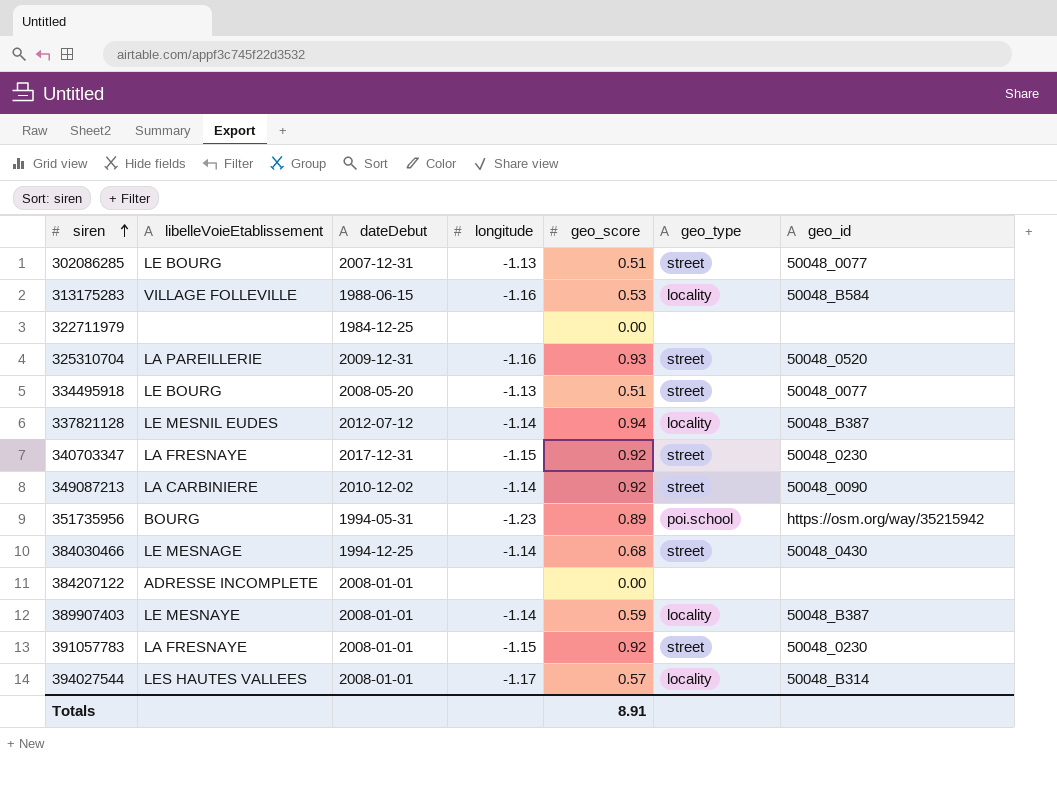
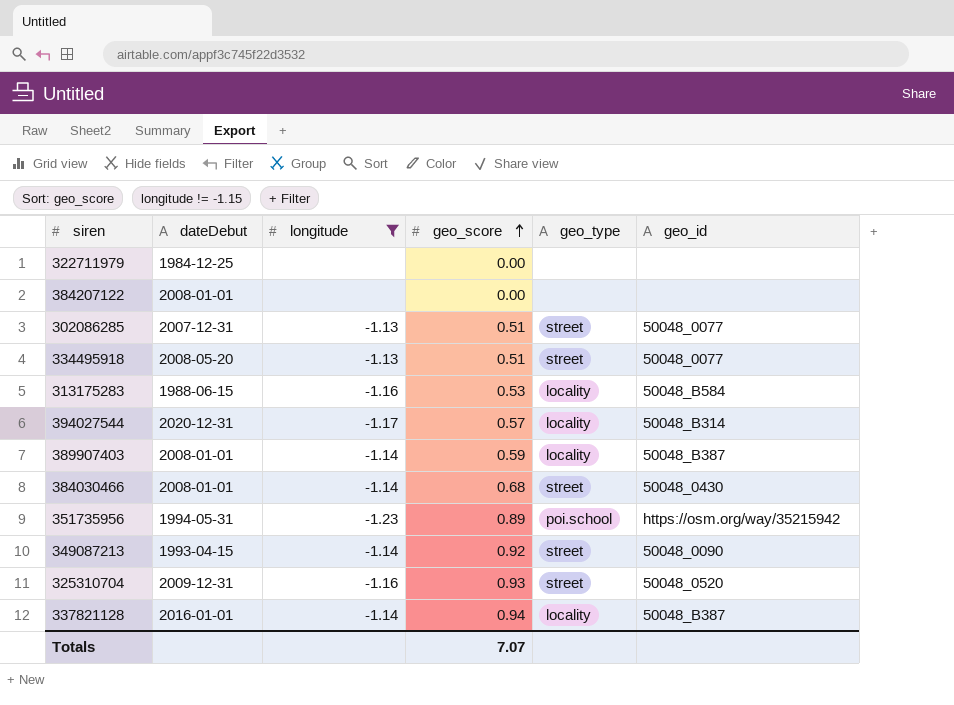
filter: none -> longitude != -1.15
row order: siren ascending -> geo_score ascending
column libelleVoieEtablissement | position: 2 -> none
394027544 | dateDebut: 2008-01-01 -> 2020-12-31
384030466 | dateDebut: 1994-12-25 -> 2008-01-01
349087213 | dateDebut: 2010-12-02 -> 1993-04-15
337821128 | dateDebut: 2012-07-12 -> 2016-01-01
Totals | geo_score: 8.91 -> 7.07

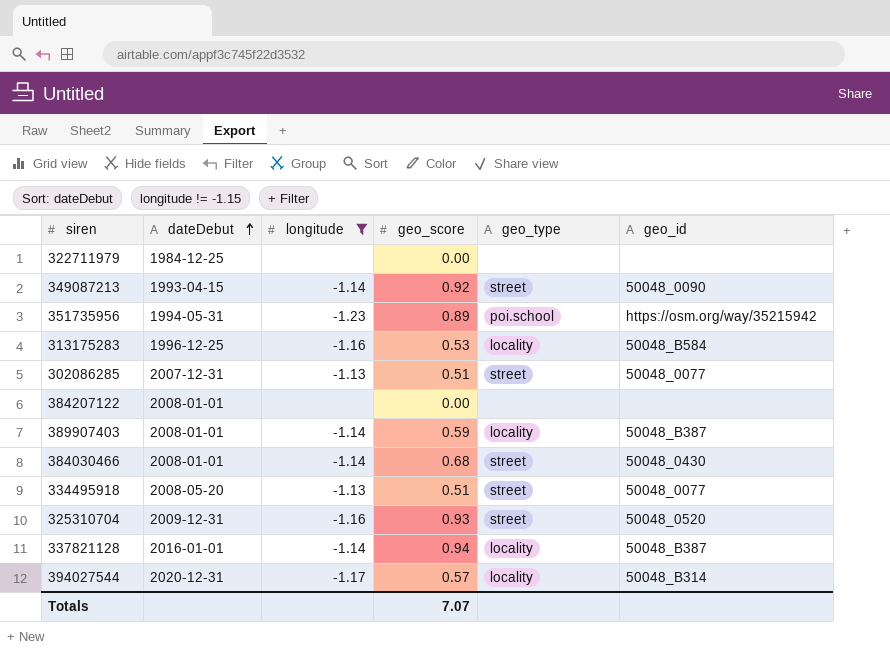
row order: geo_score ascending -> dateDebut ascending
313175283 | dateDebut: 1988-06-15 -> 1996-12-25

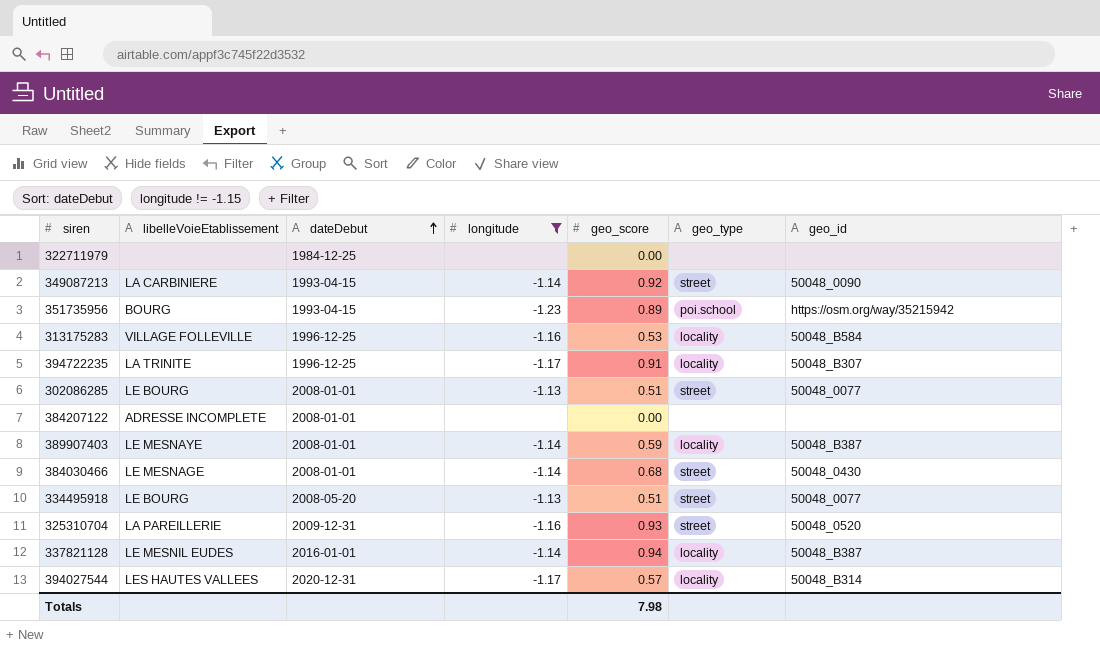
column libelleVoieEtablissement | position: none -> 2
351735956 | dateDebut: 1994-05-31 -> 1993-04-15
row 394722235: none -> LA TRINITE | 1996-12-25 | -1.17 | 0.91 | locality | 50048_B307
302086285 | dateDebut: 2007-12-31 -> 2008-01-01
Totals | geo_score: 7.07 -> 7.98

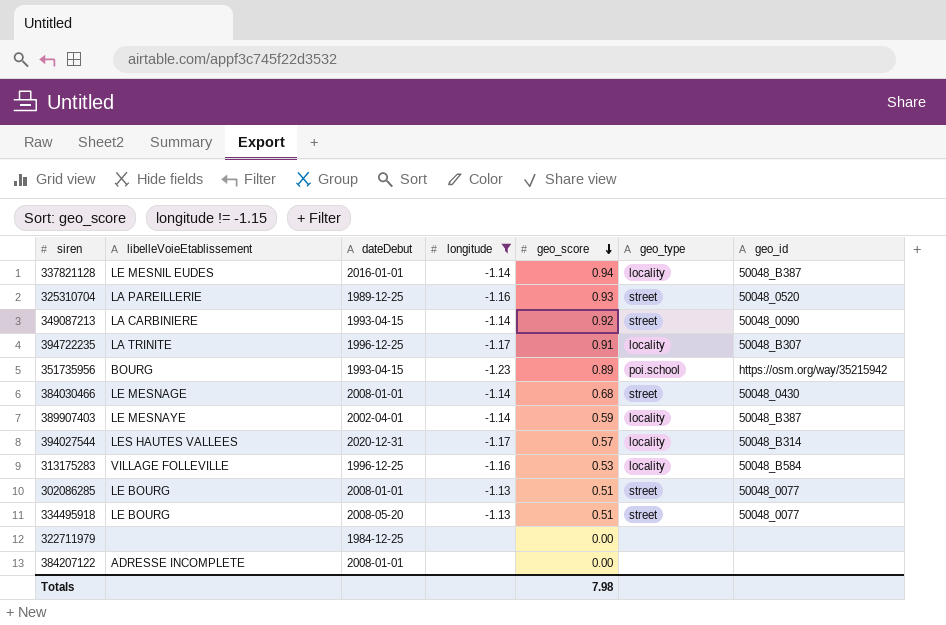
row order: dateDebut ascending -> geo_score descending
325310704 | dateDebut: 2009-12-31 -> 1989-12-25
389907403 | dateDebut: 2008-01-01 -> 2002-04-01

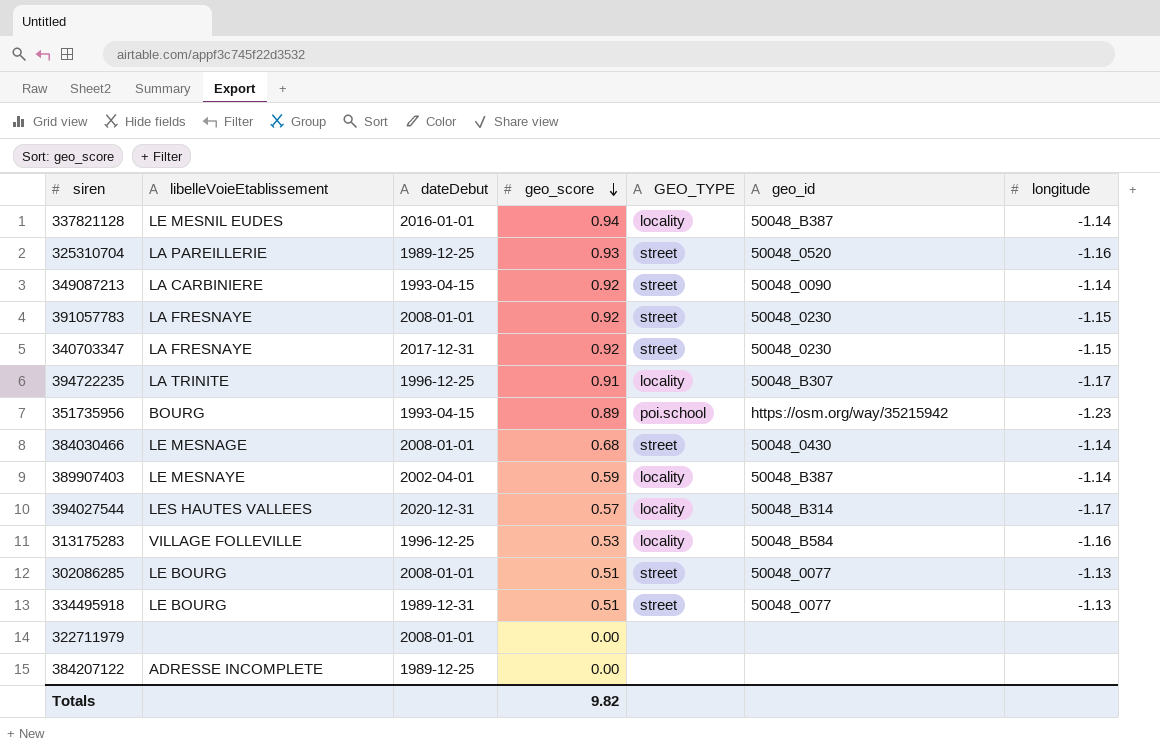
filter: longitude != -1.15 -> none
column name: geo_type -> GEO_TYPE
column longitude | position: 4 -> 7
334495918 | dateDebut: 2008-05-20 -> 1989-12-31
322711979 | dateDebut: 1984-12-25 -> 2008-01-01
384207122 | dateDebut: 2008-01-01 -> 1989-12-25
Totals | geo_score: 7.98 -> 9.82

